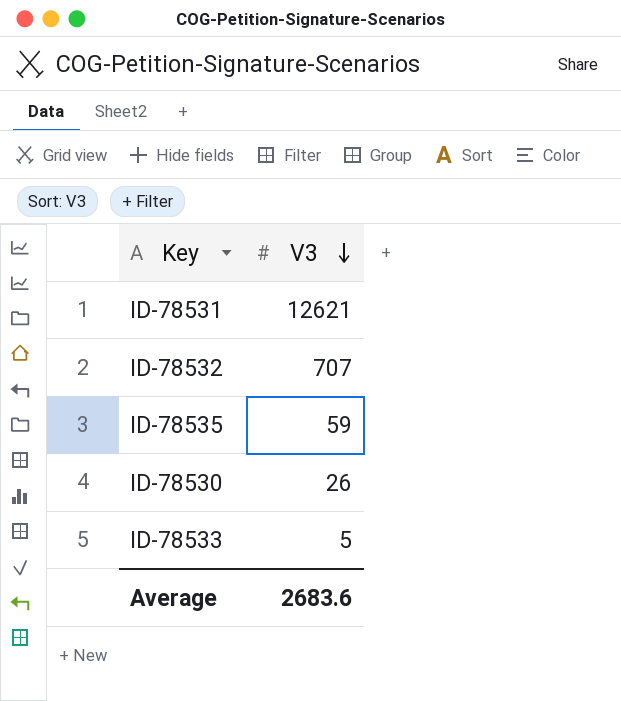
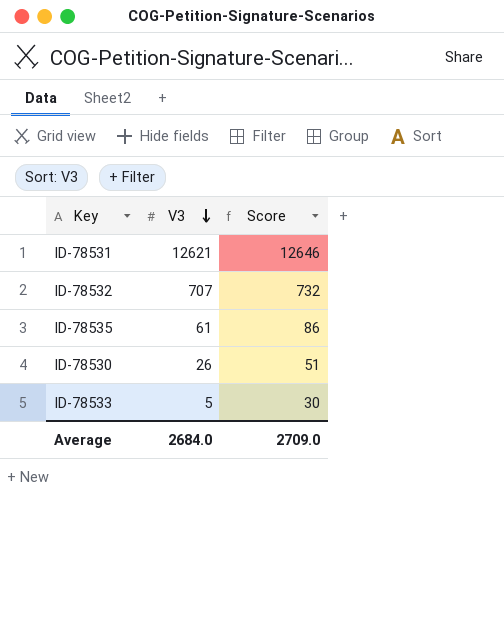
column Score | formula: none -> [V3] + 25
ID-78535 | V3: 59 -> 61
Average | V3: 2683.6 -> 2684.0

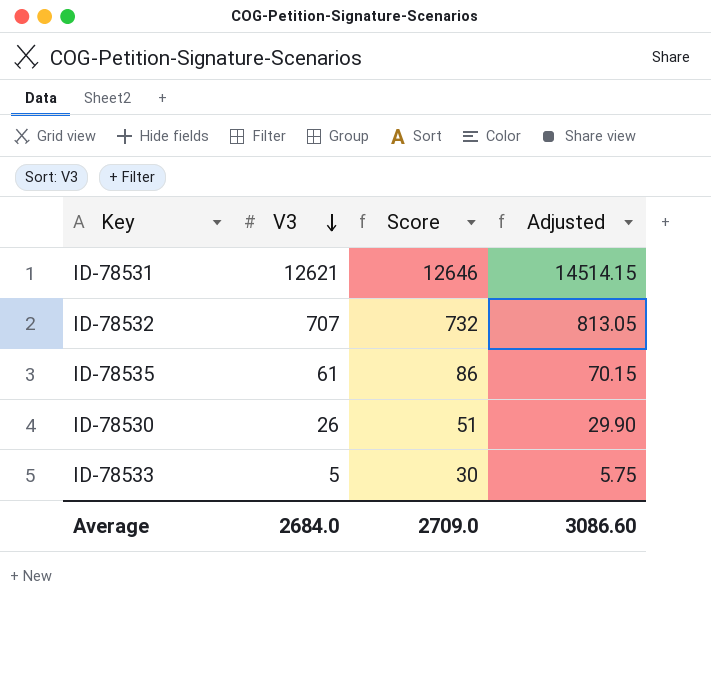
column Adjusted | formula: none -> [V3] * 1.15

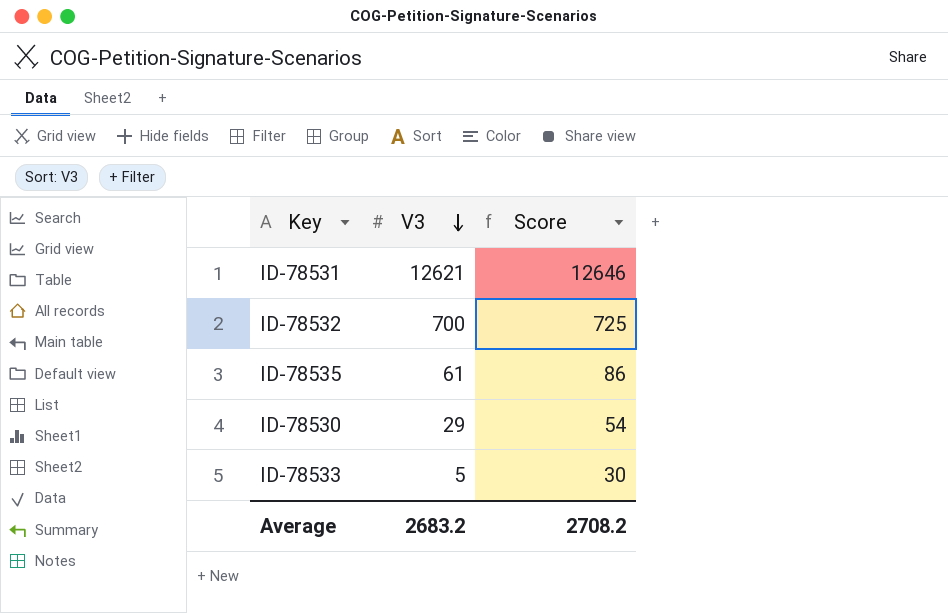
column Adjusted | formula: [V3] * 1.15 -> none
ID-78532 | V3: 707 -> 700
ID-78532 | Score: 732 -> 725
ID-78530 | V3: 26 -> 29
ID-78530 | Score: 51 -> 54
Average | V3: 2684.0 -> 2683.2
Average | Score: 2709.0 -> 2708.2

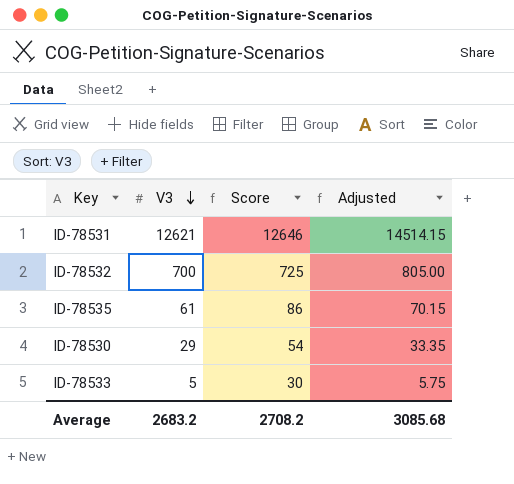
column Adjusted | formula: none -> [V3] * 1.15

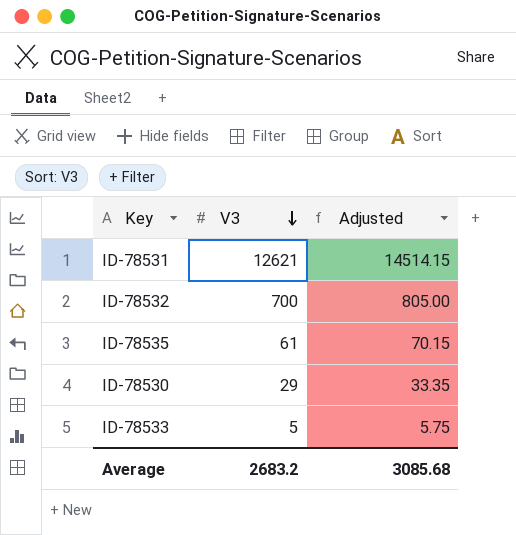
column Score | formula: [V3] + 25 -> none

